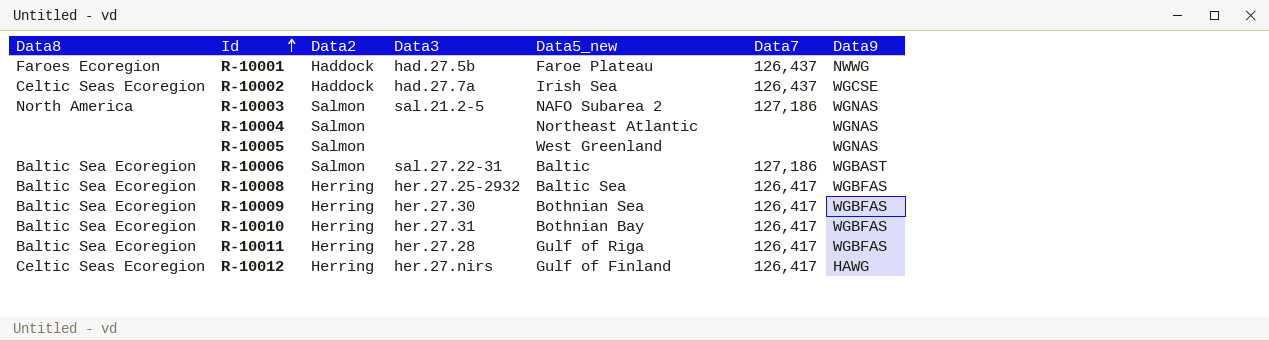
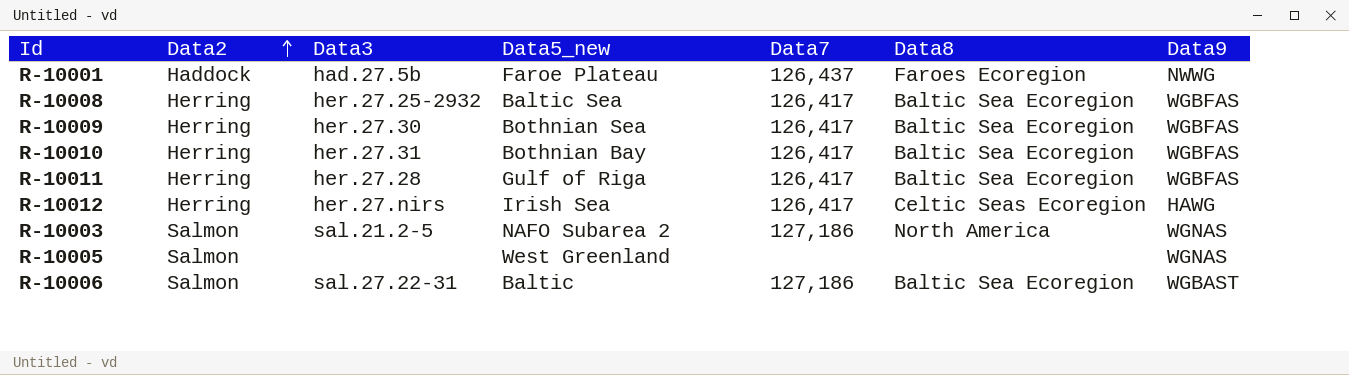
row order: Id ascending -> Data2 ascending
column Data8 | position: 1 -> 6
row R-10002: Celtic Seas Ecoregion | Haddock | had.27.7a | Irish Sea | 126,437 | WGCSE -> none
row R-10004: none | Salmon | none | Northeast Atlantic | none | WGNAS -> none
R-10012 | Data5_new: Gulf of Finland -> Irish Sea

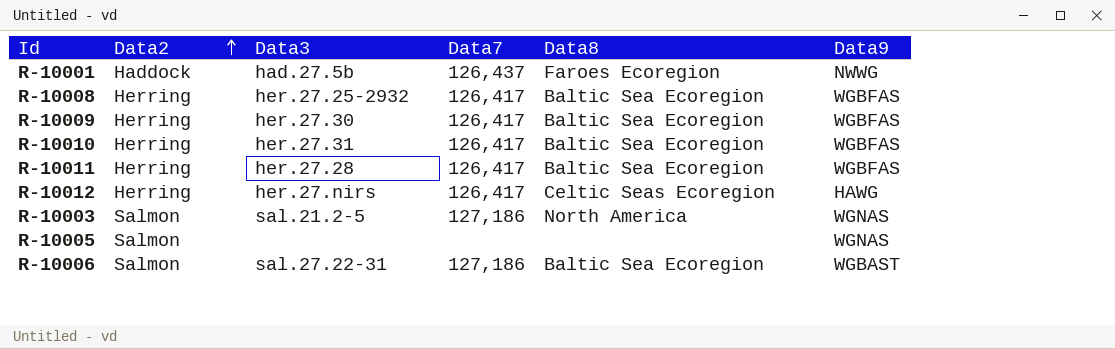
column Data5_new | position: 4 -> none

